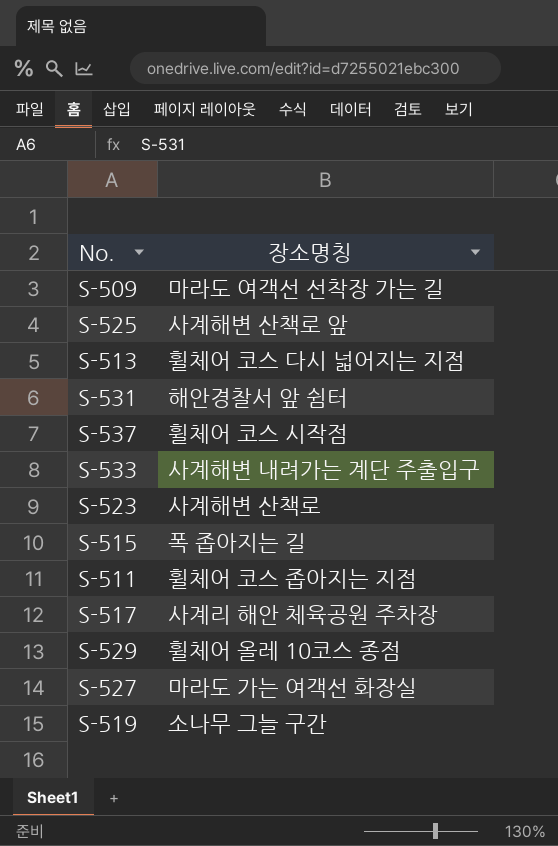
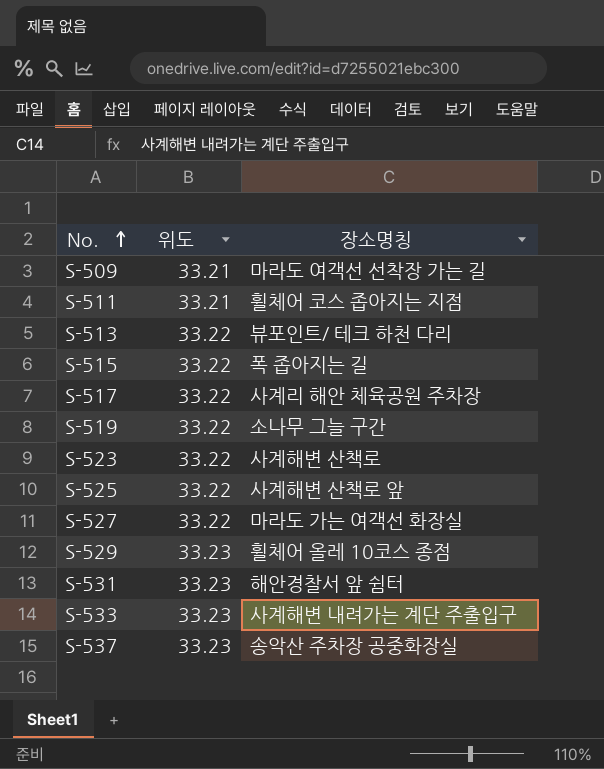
row order: none -> No. ascending
column 위도 | position: none -> 2
S-513 | 장소명칭: 휠체어 코스 다시 넓어지는 지점 -> 뷰포인트/ 테크 하천 다리
S-537 | 장소명칭: 휠체어 코스 시작점 -> 송악산 주차장 공중화장실

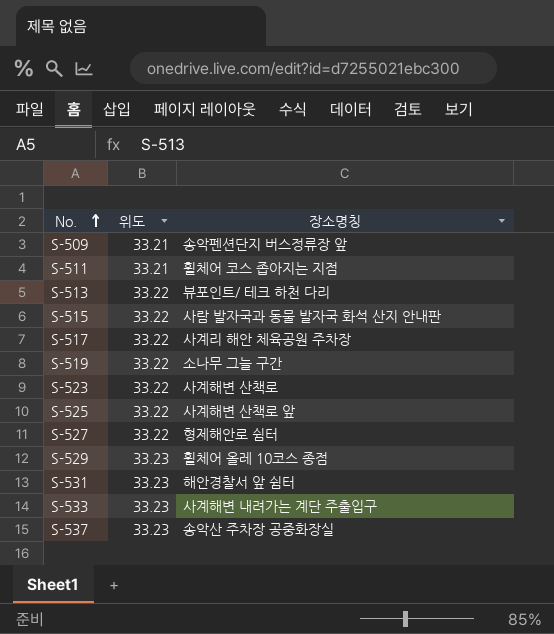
S-509 | 장소명칭: 마라도 여객선 선착장 가는 길 -> 송악펜션단지 버스정류장 앞
S-515 | 장소명칭: 폭 좁아지는 길 -> 사람 발자국과 동물 발자국 화석 산지 안내판
S-527 | 장소명칭: 마라도 가는 여객선 화장실 -> 형제해안로 쉼터

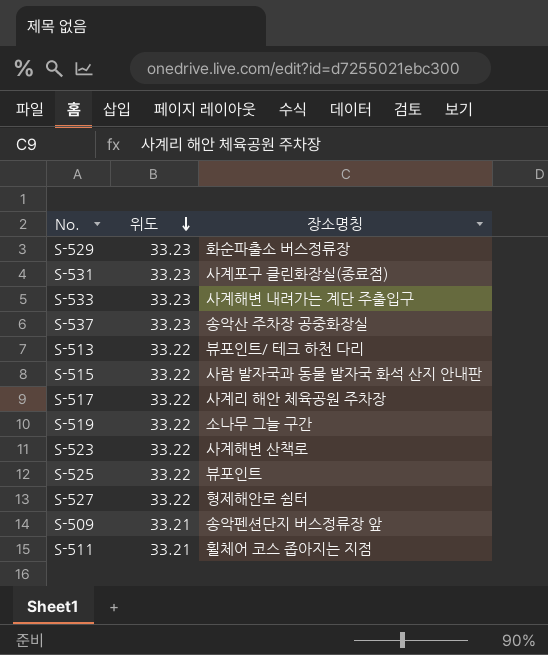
row order: No. ascending -> 위도 descending
S-529 | 장소명칭: 휠체어 올레 10코스 종점 -> 화순파출소 버스정류장
S-531 | 장소명칭: 해안경찰서 앞 쉼터 -> 사계포구 클린화장실(종료점)
S-525 | 장소명칭: 사계해변 산책로 앞 -> 뷰포인트

